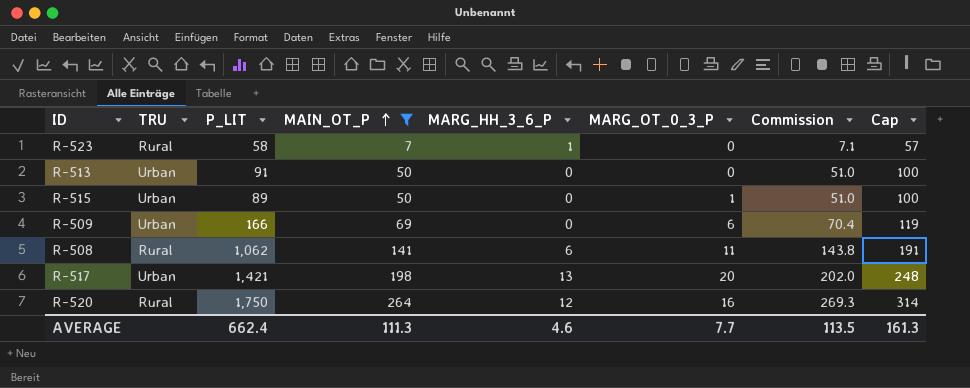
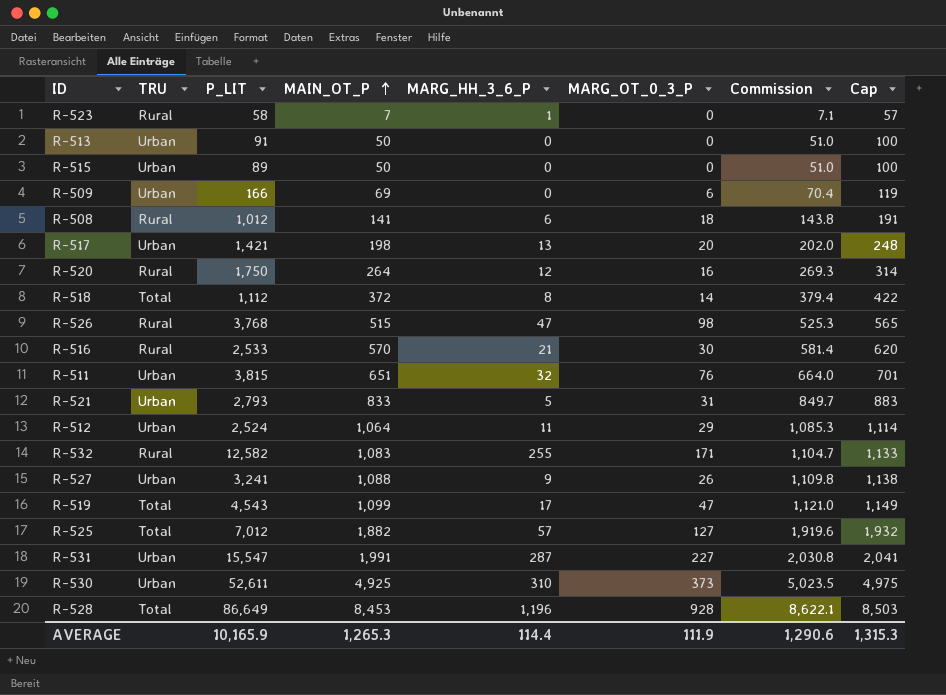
filter: MAIN_OT_P <= 264 -> none
R-515 | MARG_OT_0_3_P: 1 -> 0
R-508 | P_LIT: 1,062 -> 1,012
R-508 | MARG_OT_0_3_P: 11 -> 18
AVERAGE | P_LIT: 662.4 -> 10,165.9
AVERAGE | MAIN_OT_P: 111.3 -> 1,265.3
AVERAGE | MARG_HH_3_6_P: 4.6 -> 114.4
AVERAGE | MARG_OT_0_3_P: 7.7 -> 111.9
AVERAGE | Commission: 113.5 -> 1,290.6
AVERAGE | Cap: 161.3 -> 1,315.3

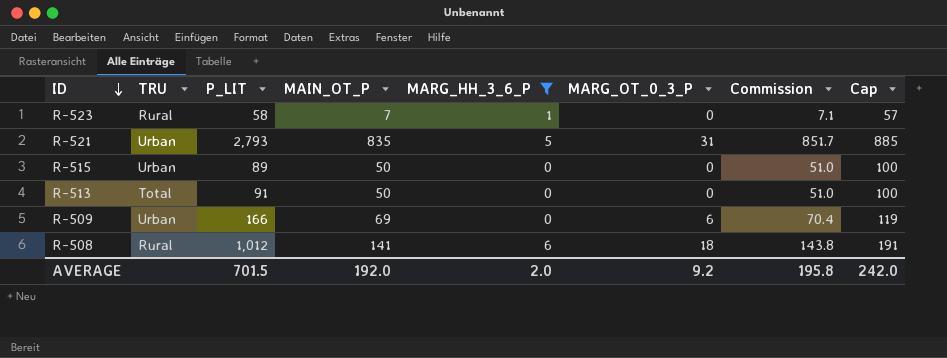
filter: none -> MARG_HH_3_6_P <= 6
row order: MAIN_OT_P ascending -> ID descending
R-521 | MAIN_OT_P: 833 -> 835
R-521 | Commission: 849.7 -> 851.7
R-521 | Cap: 883 -> 885
R-513 | TRU: Urban -> Total
AVERAGE | P_LIT: 10,165.9 -> 701.5
AVERAGE | MAIN_OT_P: 1,265.3 -> 192.0
AVERAGE | MARG_HH_3_6_P: 114.4 -> 2.0
AVERAGE | MARG_OT_0_3_P: 111.9 -> 9.2
AVERAGE | Commission: 1,290.6 -> 195.8
AVERAGE | Cap: 1,315.3 -> 242.0

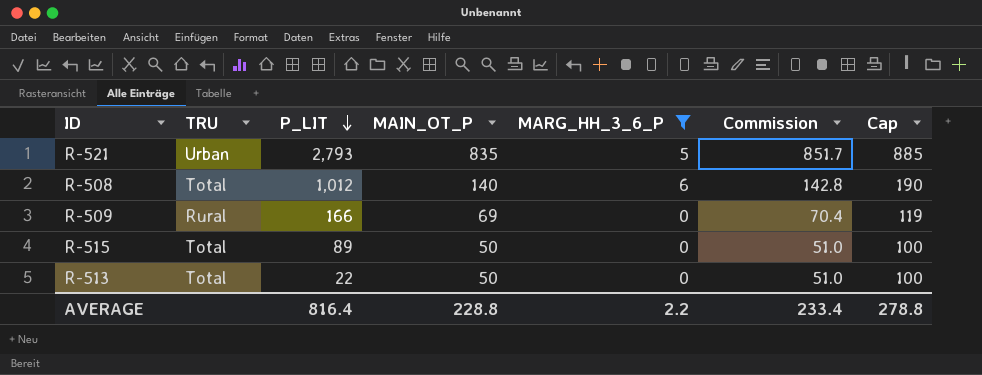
row order: ID descending -> P_LIT descending
column MARG_OT_0_3_P | position: 6 -> none
row R-523: Rural | 58 | 7 | 1 | 0 | 7.1 | 57 -> none
R-508 | TRU: Rural -> Total
R-508 | MAIN_OT_P: 141 -> 140
R-508 | Commission: 143.8 -> 142.8
R-508 | Cap: 191 -> 190
R-509 | TRU: Urban -> Rural
R-515 | TRU: Urban -> Total
R-513 | P_LIT: 91 -> 22
AVERAGE | P_LIT: 701.5 -> 816.4
AVERAGE | MAIN_OT_P: 192.0 -> 228.8
AVERAGE | MARG_HH_3_6_P: 2.0 -> 2.2
AVERAGE | Commission: 195.8 -> 233.4
AVERAGE | Cap: 242.0 -> 278.8

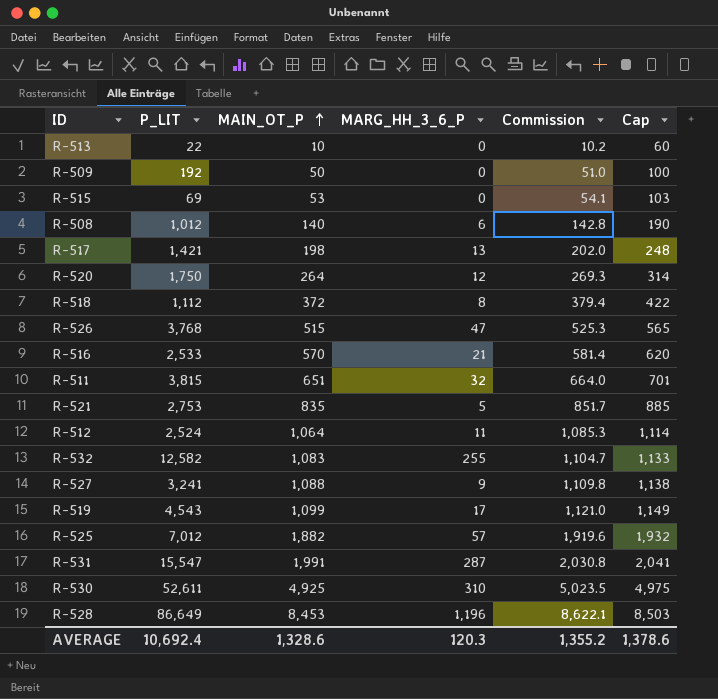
filter: MARG_HH_3_6_P <= 6 -> none
row order: P_LIT descending -> MAIN_OT_P ascending
column TRU | position: 2 -> none
R-513 | MAIN_OT_P: 50 -> 10
R-513 | Commission: 51.0 -> 10.2
R-513 | Cap: 100 -> 60
R-509 | P_LIT: 166 -> 192
R-509 | MAIN_OT_P: 69 -> 50
R-509 | Commission: 70.4 -> 51.0
R-509 | Cap: 119 -> 100
R-515 | P_LIT: 89 -> 69
R-515 | MAIN_OT_P: 50 -> 53
R-515 | Commission: 51.0 -> 54.1
R-515 | Cap: 100 -> 103
R-521 | P_LIT: 2,793 -> 2,753
AVERAGE | P_LIT: 816.4 -> 10,692.4
AVERAGE | MAIN_OT_P: 228.8 -> 1,328.6
AVERAGE | MARG_HH_3_6_P: 2.2 -> 120.3
AVERAGE | Commission: 233.4 -> 1,355.2
AVERAGE | Cap: 278.8 -> 1,378.6

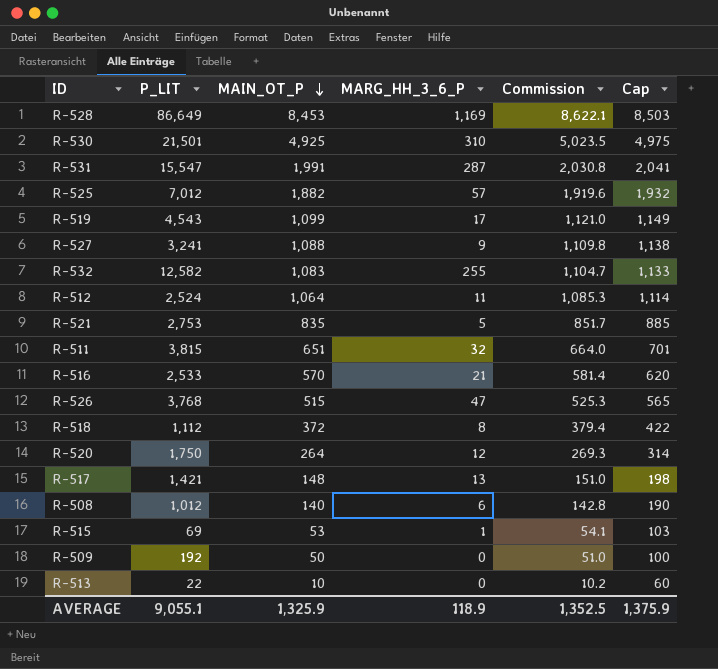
row order: MAIN_OT_P ascending -> MAIN_OT_P descending
R-528 | MARG_HH_3_6_P: 1,196 -> 1,169
R-530 | P_LIT: 52,611 -> 21,501
R-517 | MAIN_OT_P: 198 -> 148
R-517 | Commission: 202.0 -> 151.0
R-517 | Cap: 248 -> 198
R-515 | MARG_HH_3_6_P: 0 -> 1
AVERAGE | P_LIT: 10,692.4 -> 9,055.1
AVERAGE | MAIN_OT_P: 1,328.6 -> 1,325.9
AVERAGE | MARG_HH_3_6_P: 120.3 -> 118.9
AVERAGE | Commission: 1,355.2 -> 1,352.5
AVERAGE | Cap: 1,378.6 -> 1,375.9

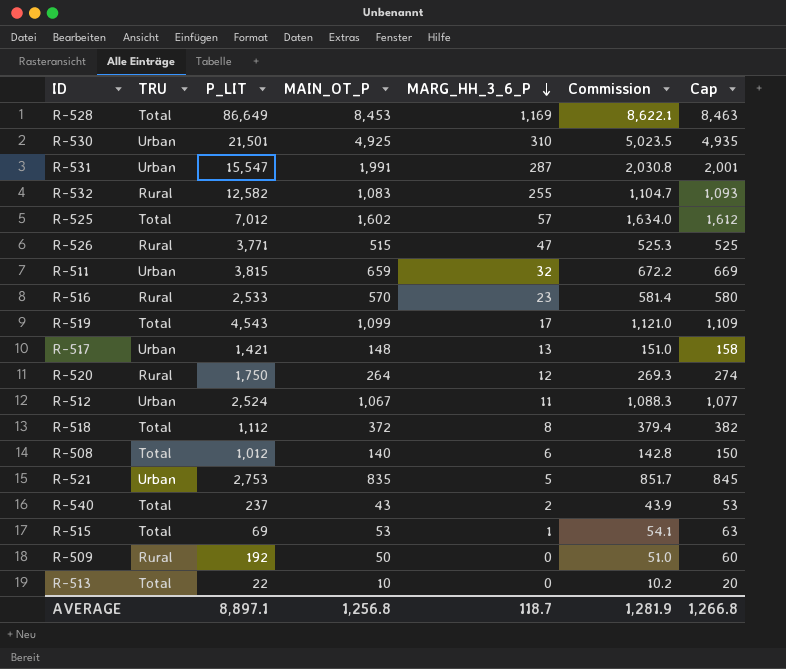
row order: MAIN_OT_P descending -> MARG_HH_3_6_P descending
column TRU | position: none -> 2
column Cap | formula: [MAIN_OT_P] + 50 -> [MAIN_OT_P] + 10
row R-527: 3,241 | 1,088 | 9 | 1,109.8 | 1,138 -> none
R-525 | MAIN_OT_P: 1,882 -> 1,602
R-525 | Commission: 1,919.6 -> 1,634.0
R-526 | P_LIT: 3,768 -> 3,771
R-511 | MAIN_OT_P: 651 -> 659
R-511 | Commission: 664.0 -> 672.2
R-516 | MARG_HH_3_6_P: 21 -> 23
R-512 | MAIN_OT_P: 1,064 -> 1,067
R-512 | Commission: 1,085.3 -> 1,088.3
row R-540: none -> Total | 237 | 43 | 2 | 43.9 | 53
AVERAGE | P_LIT: 9,055.1 -> 8,897.1
AVERAGE | MAIN_OT_P: 1,325.9 -> 1,256.8
AVERAGE | MARG_HH_3_6_P: 118.9 -> 118.7
AVERAGE | Commission: 1,352.5 -> 1,281.9
AVERAGE | Cap: 1,375.9 -> 1,266.8

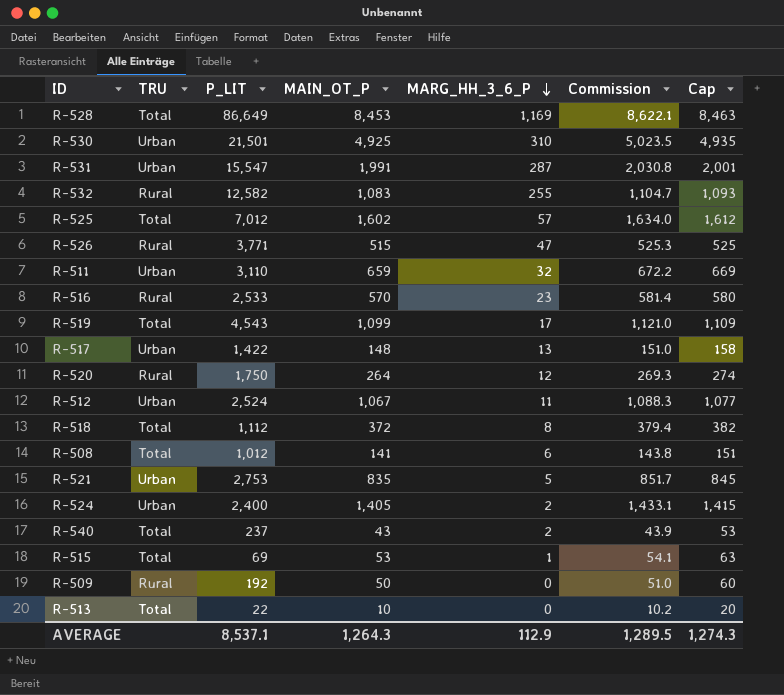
R-511 | P_LIT: 3,815 -> 3,110
R-517 | P_LIT: 1,421 -> 1,422
R-508 | MAIN_OT_P: 140 -> 141
R-508 | Commission: 142.8 -> 143.8
R-508 | Cap: 150 -> 151
row R-524: none -> Urban | 2,400 | 1,405 | 2 | 1,433.1 | 1,415
AVERAGE | P_LIT: 8,897.1 -> 8,537.1
AVERAGE | MAIN_OT_P: 1,256.8 -> 1,264.3
AVERAGE | MARG_HH_3_6_P: 118.7 -> 112.9
AVERAGE | Commission: 1,281.9 -> 1,289.5
AVERAGE | Cap: 1,266.8 -> 1,274.3

